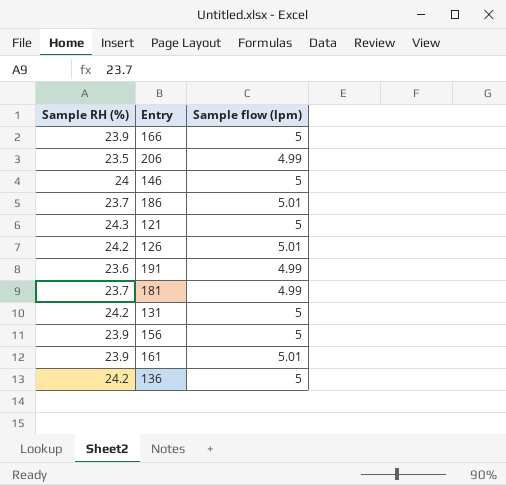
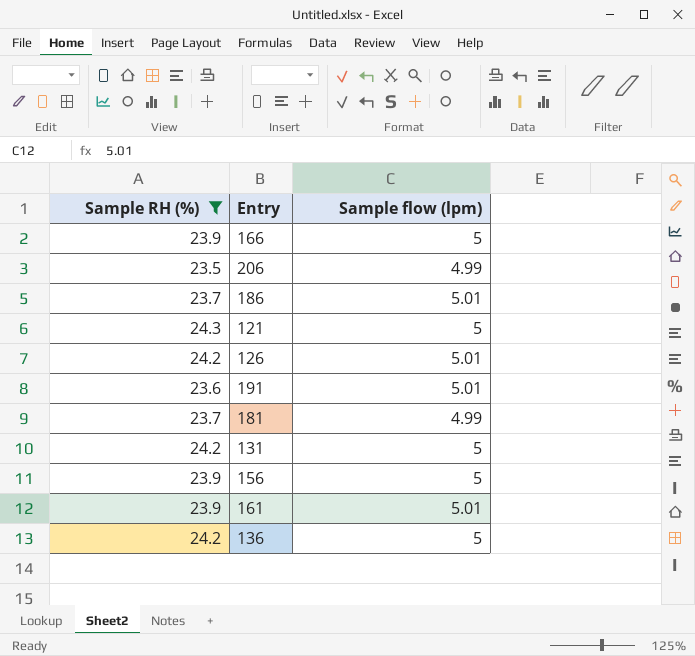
filter: none -> Sample RH (%) != 24
191 | Sample flow (lpm): 4.99 -> 5.01

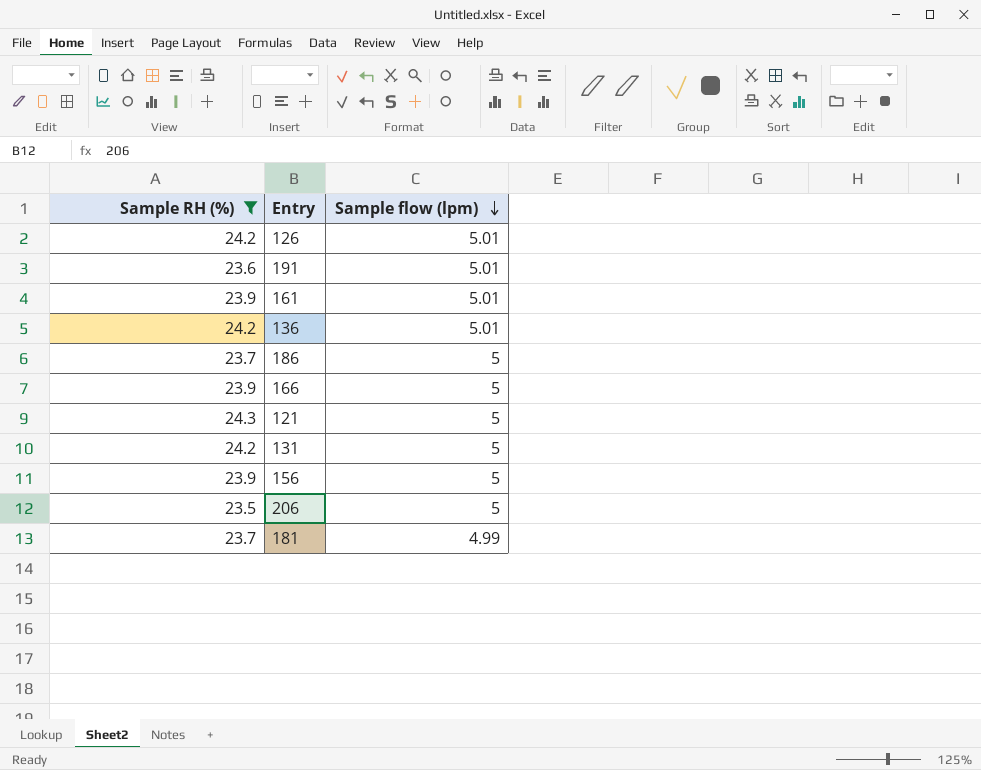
row order: none -> Sample flow (lpm) descending
136 | Sample flow (lpm): 5 -> 5.01
186 | Sample flow (lpm): 5.01 -> 5
206 | Sample flow (lpm): 4.99 -> 5

